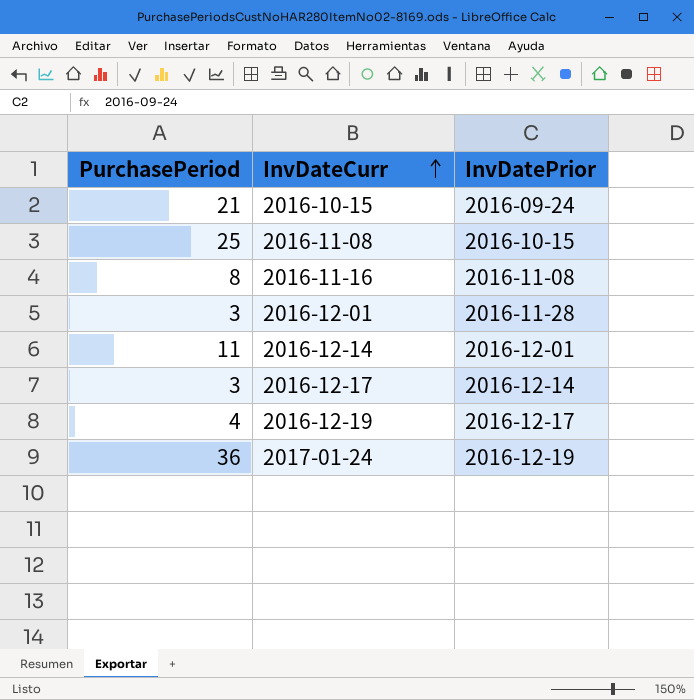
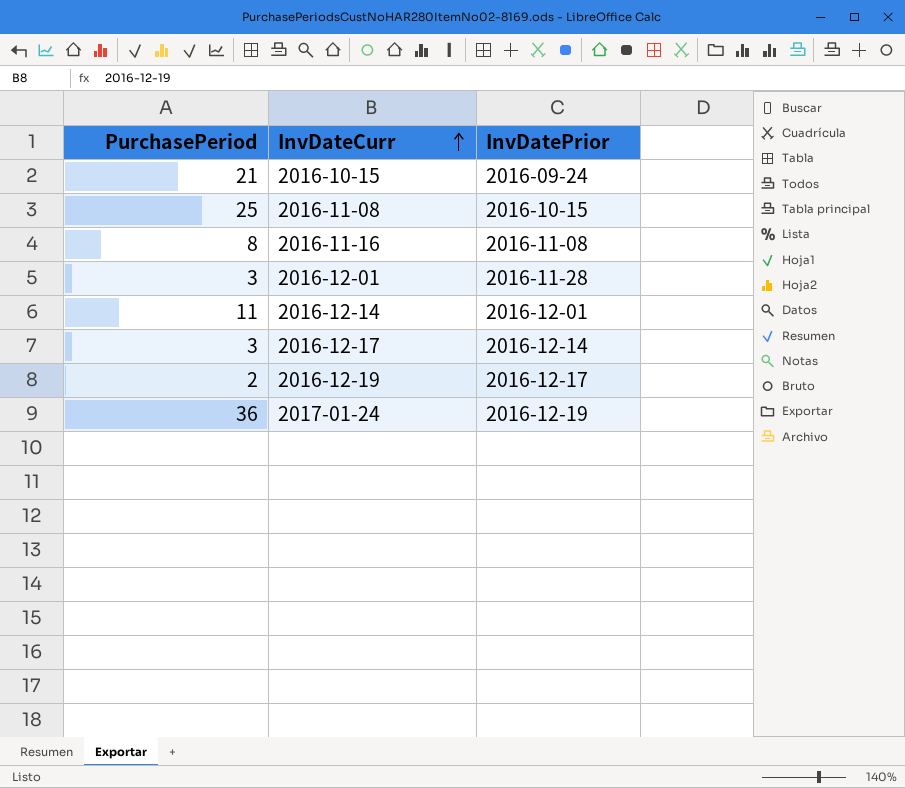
2016-12-19 | PurchasePeriod: 4 -> 2

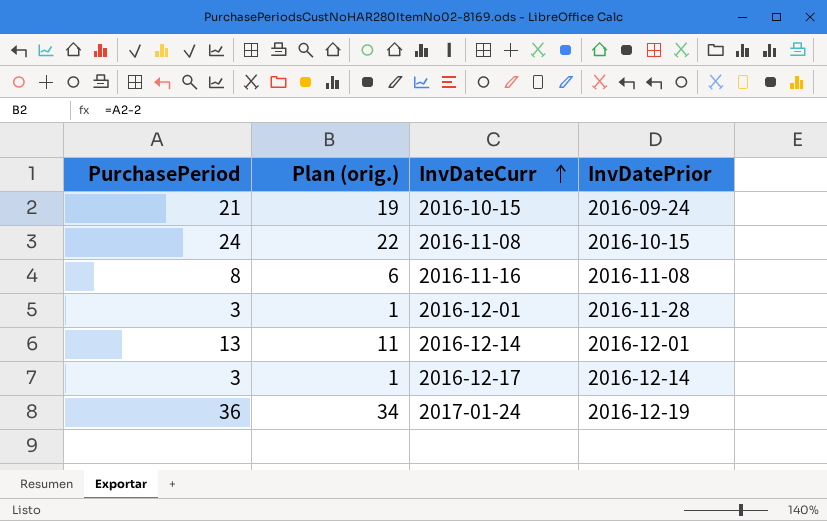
column Plan (orig.) | formula: none -> [PurchasePeriod] - 2
row 2016-12-19: 2 | 2016-12-17 -> none
2016-11-08 | PurchasePeriod: 25 -> 24
2016-12-14 | PurchasePeriod: 11 -> 13

